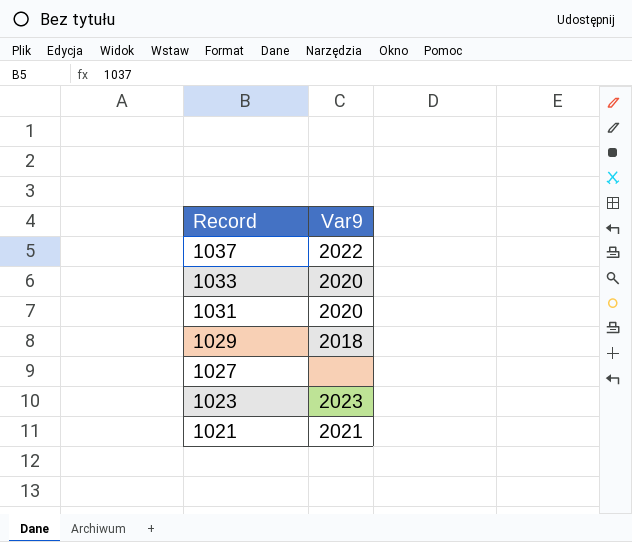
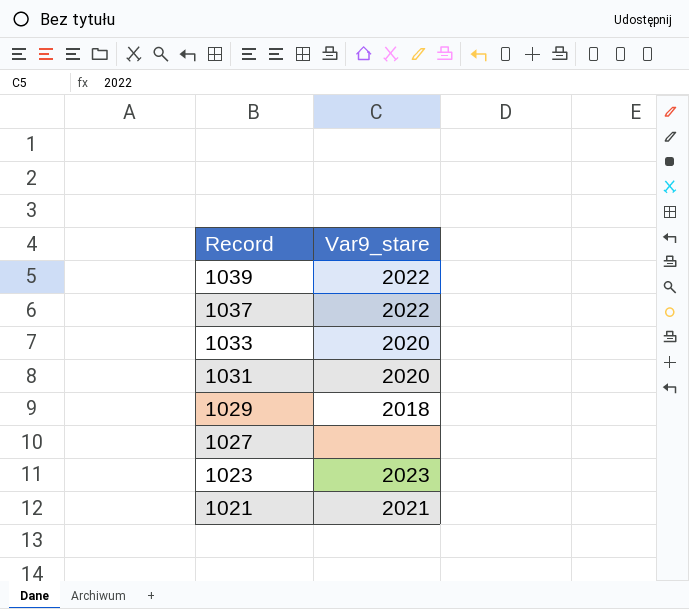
column name: Var9 -> Var9_stare
row 1039: none -> 2022

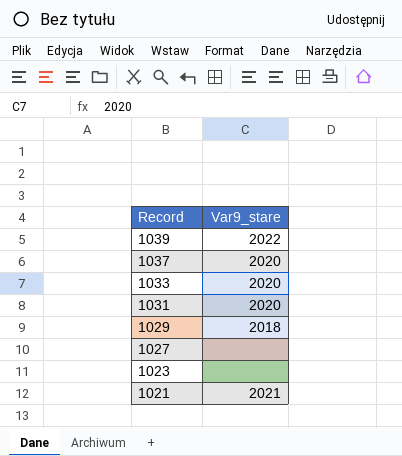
1037 | Var9_stare: 2022 -> 2020
1023 | Var9_stare: 2023 -> none

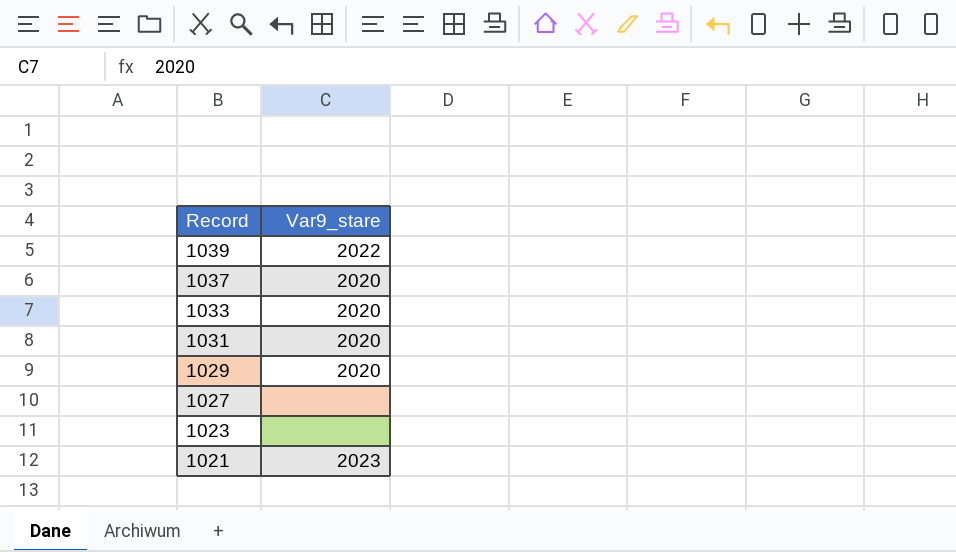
1029 | Var9_stare: 2018 -> 2020
1021 | Var9_stare: 2021 -> 2023

